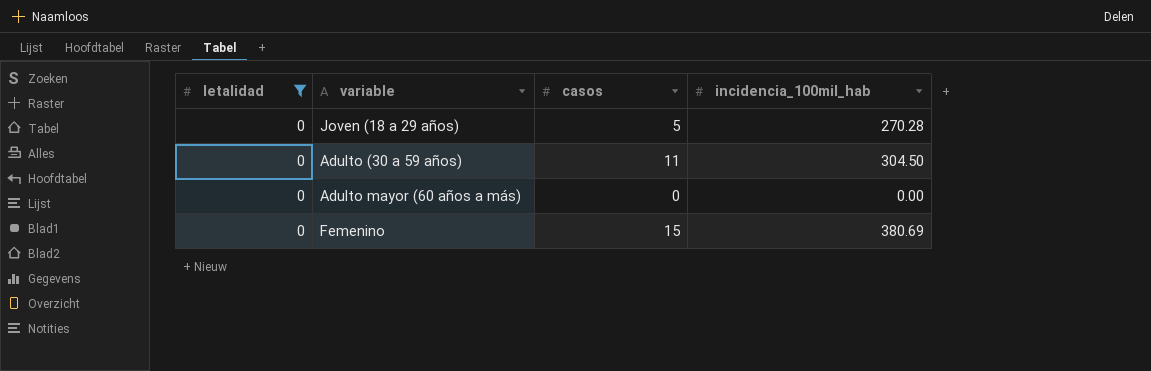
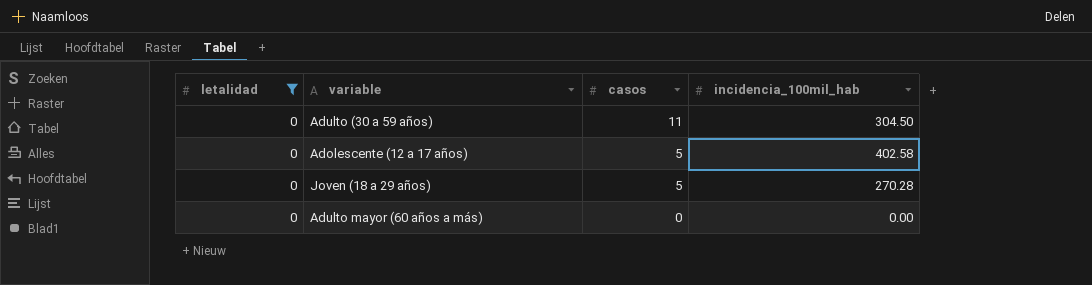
row order: none -> casos descending
row Femenino: 0 | 15 | 380.69 -> none
row Adolescente (12 a 17 años): none -> 0 | 5 | 402.58

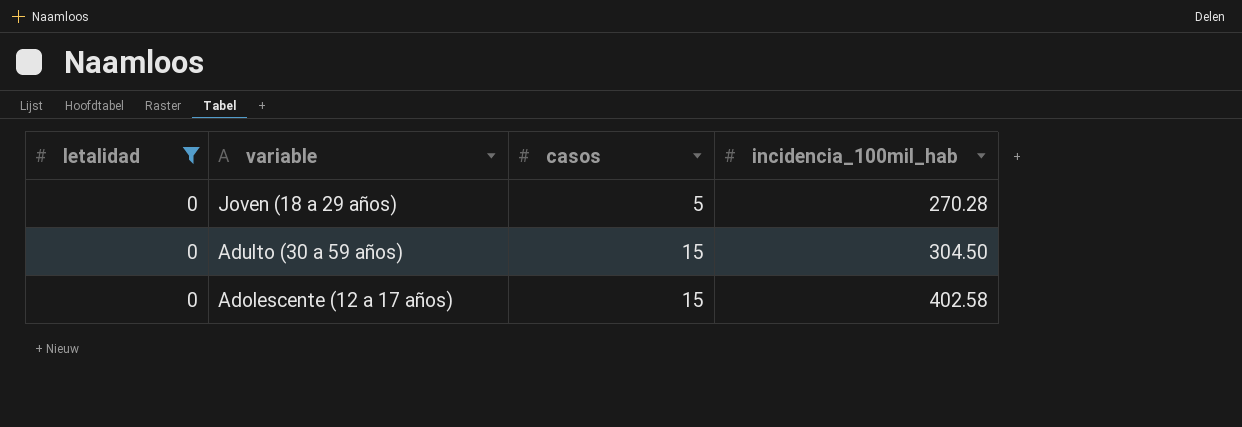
row order: casos descending -> variable descending
row Adulto mayor (60 años a más): 0 | 0 | 0.00 -> none
Adulto (30 a 59 años) | casos: 11 -> 15
Adolescente (12 a 17 años) | casos: 5 -> 15

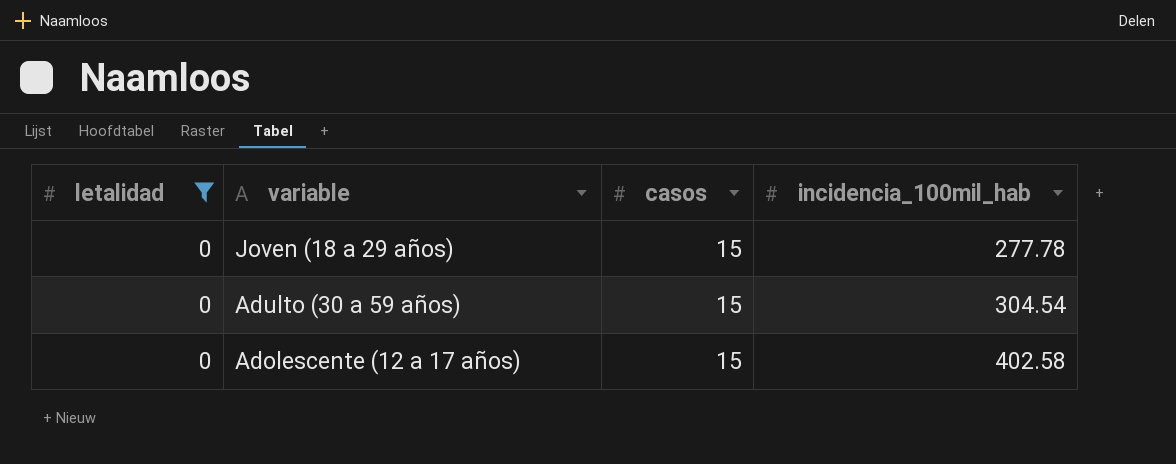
Joven (18 a 29 años) | casos: 5 -> 15
Joven (18 a 29 años) | incidencia_100mil_hab: 270.28 -> 277.78
Adulto (30 a 59 años) | incidencia_100mil_hab: 304.50 -> 304.54

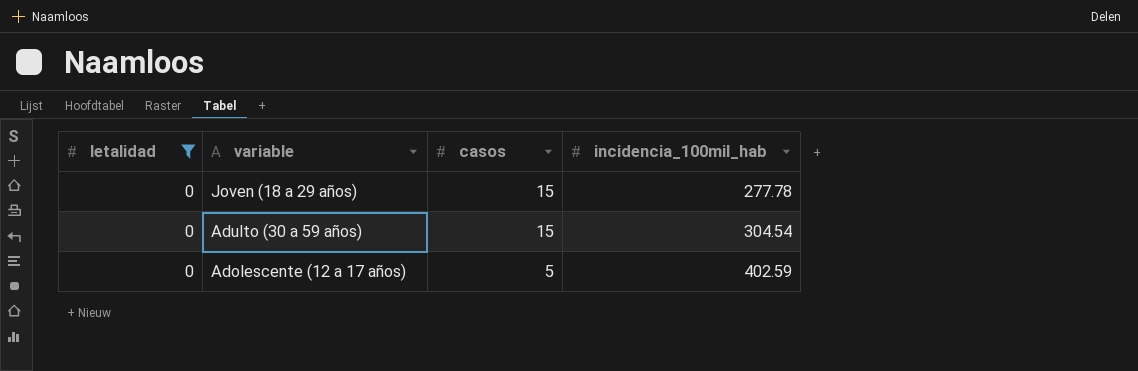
Adolescente (12 a 17 años) | casos: 15 -> 5
Adolescente (12 a 17 años) | incidencia_100mil_hab: 402.58 -> 402.59

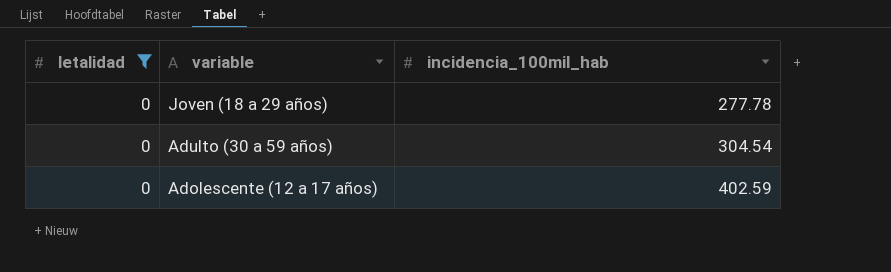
column casos | position: 3 -> none

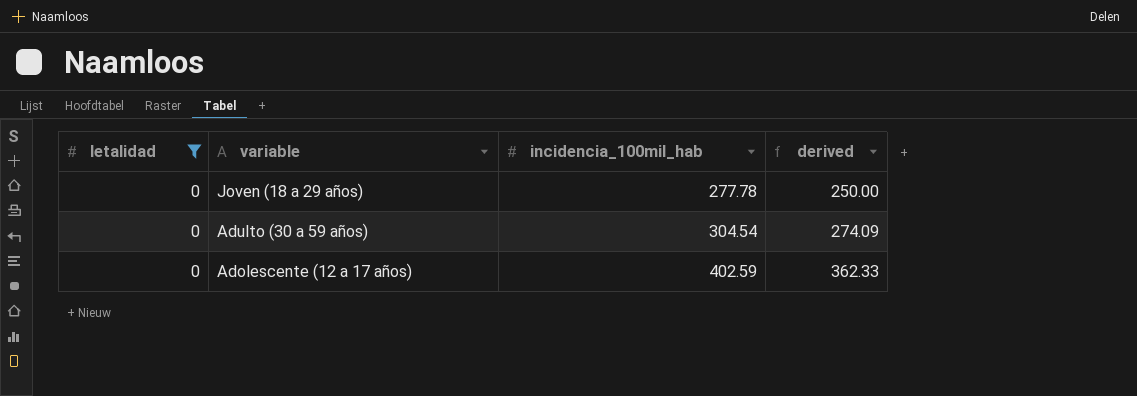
column derived | formula: none -> [incidencia_100mil_hab] * 0.9

